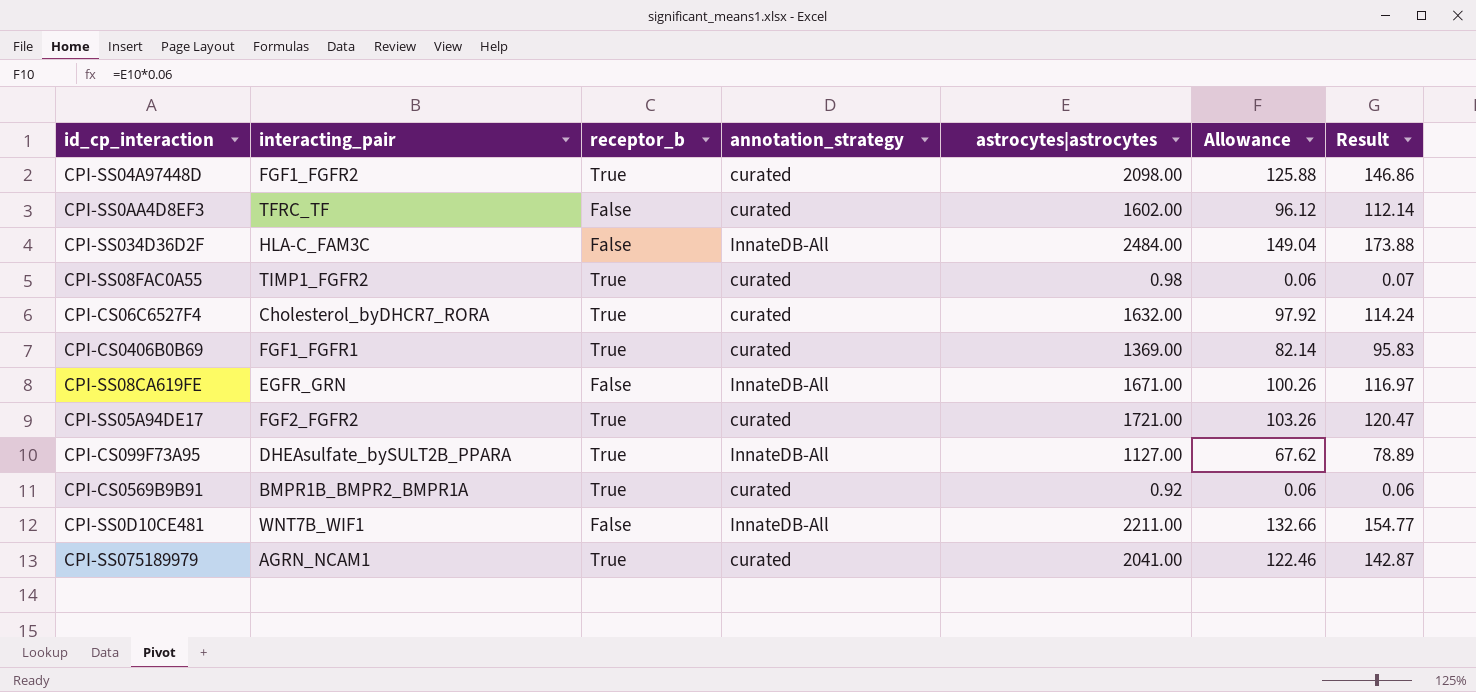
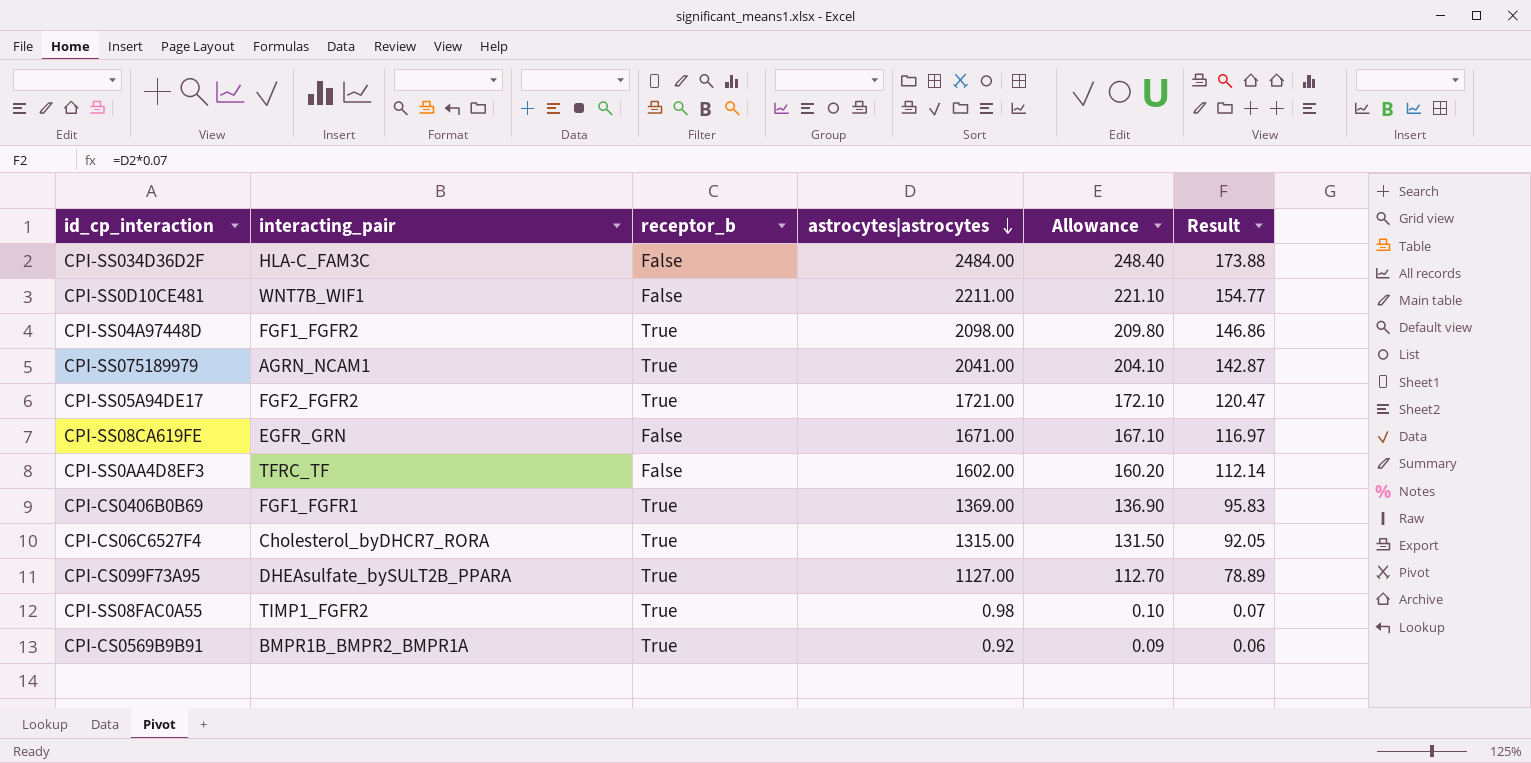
row order: none -> astrocytes|astrocytes descending
column annotation_strategy | position: 4 -> none
column Allowance | formula: [astrocytes|astrocytes] * 0.06 -> [astrocytes|astrocytes] * 0.1
CPI-CS06C6527F4 | astrocytes|astrocytes: 1632.00 -> 1315.00
CPI-CS06C6527F4 | Result: 114.24 -> 92.05

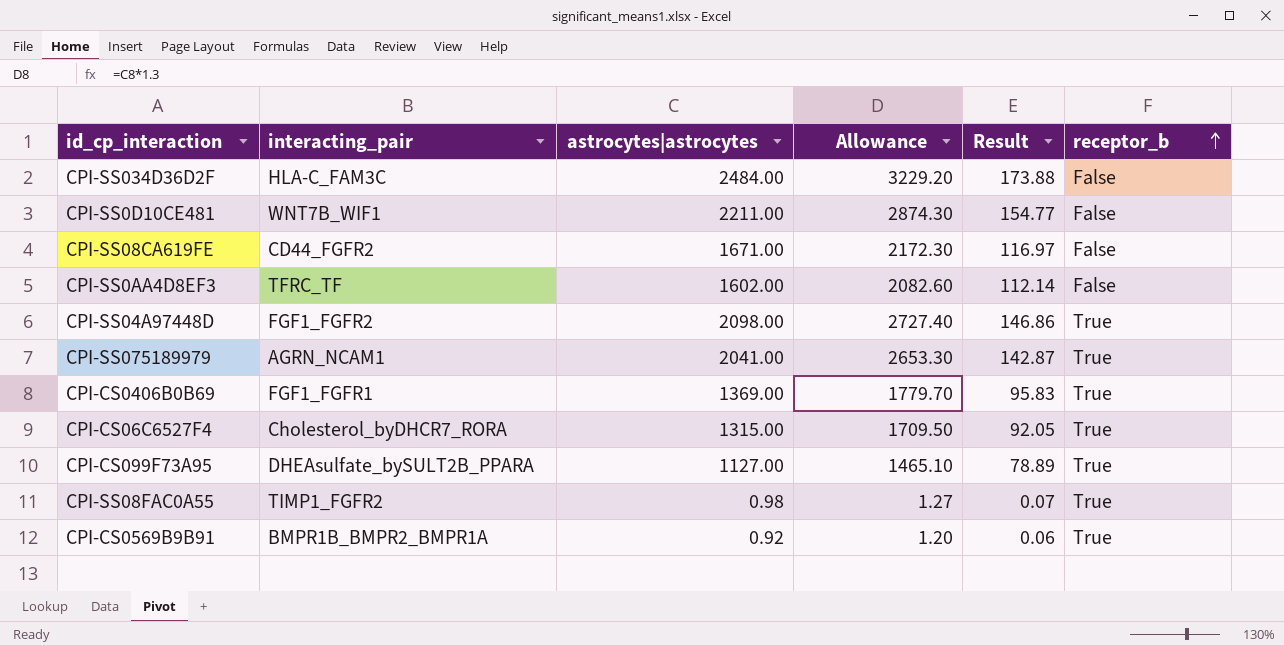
row order: astrocytes|astrocytes descending -> receptor_b ascending
column Allowance | formula: [astrocytes|astrocytes] * 0.1 -> [astrocytes|astrocytes] * 1.3
column receptor_b | position: 3 -> 6
row CPI-SS05A94DE17: FGF2_FGFR2 | True | 1721.00 | 172.10 | 120.47 -> none
CPI-SS08CA619FE | interacting_pair: EGFR_GRN -> CD44_FGFR2

